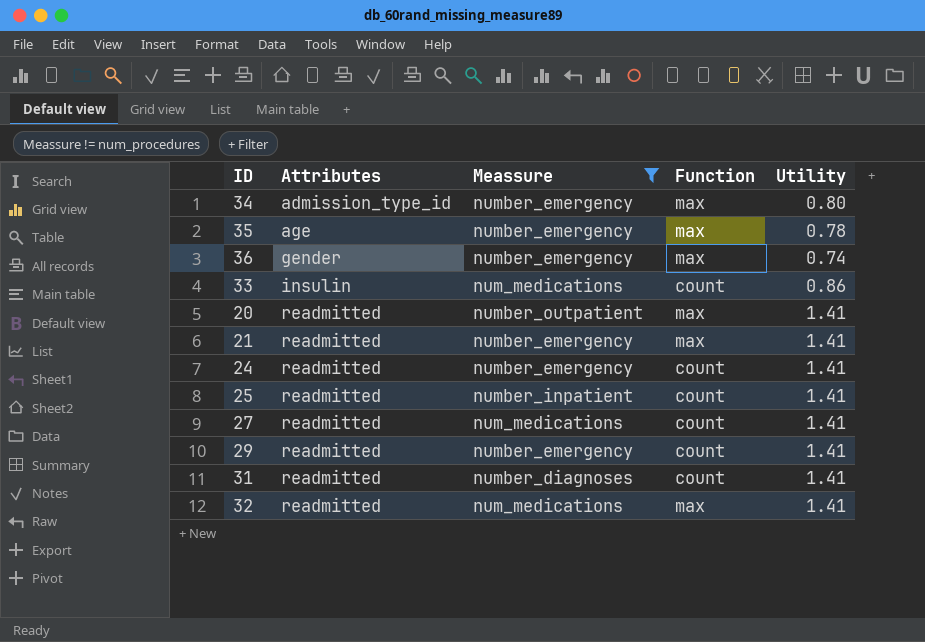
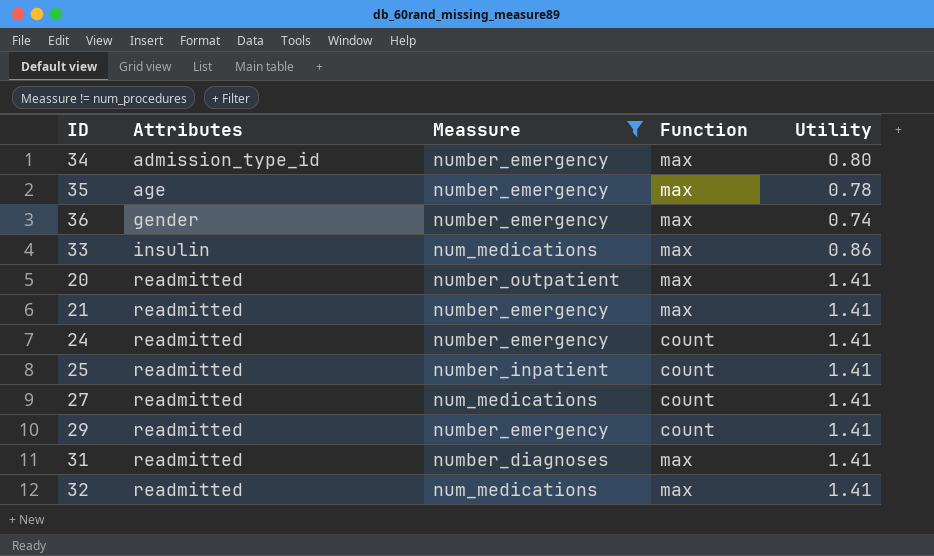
33 | Function: count -> max
31 | Function: count -> max

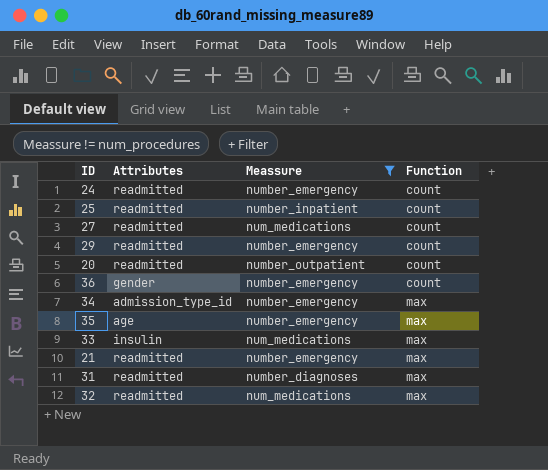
row order: Attributes ascending -> Function ascending
column Utility | position: 5 -> none
20 | Function: max -> count
36 | Function: max -> count

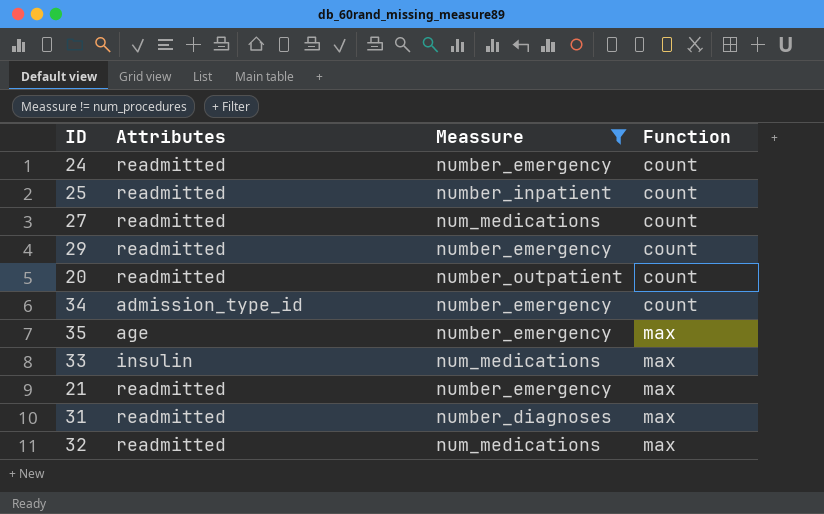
row 36: gender | number_emergency | count -> none
34 | Function: max -> count

